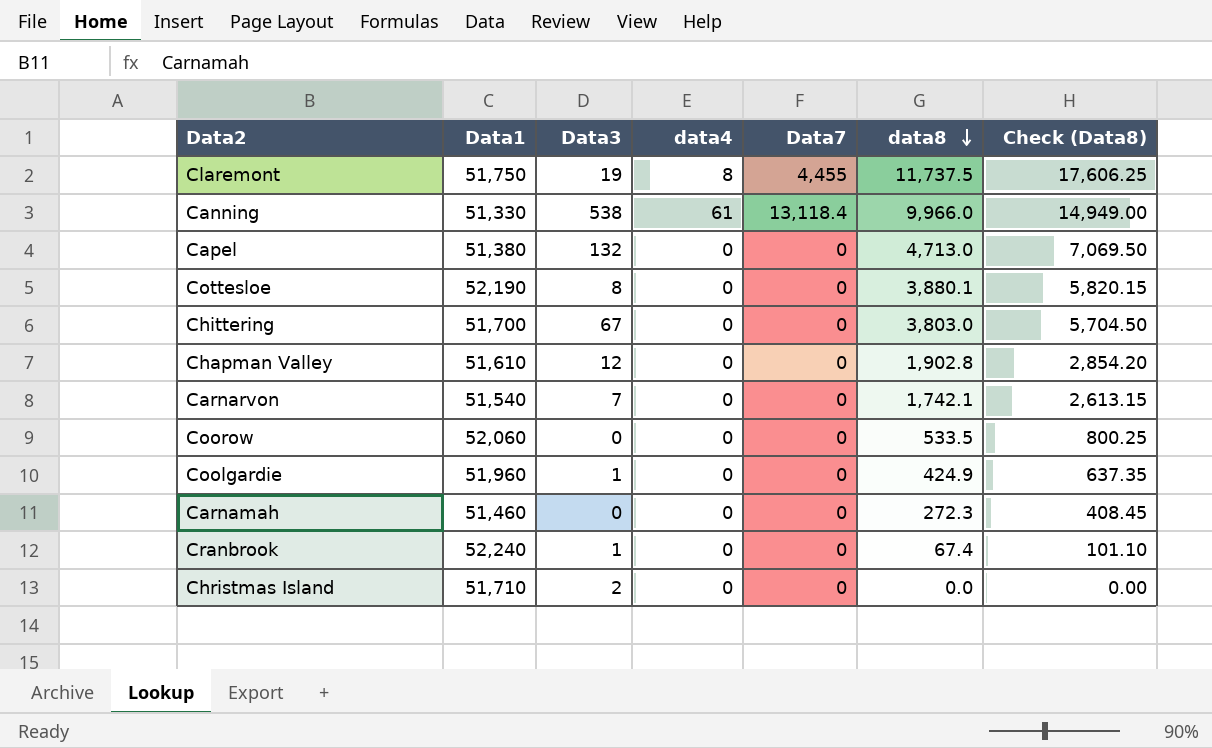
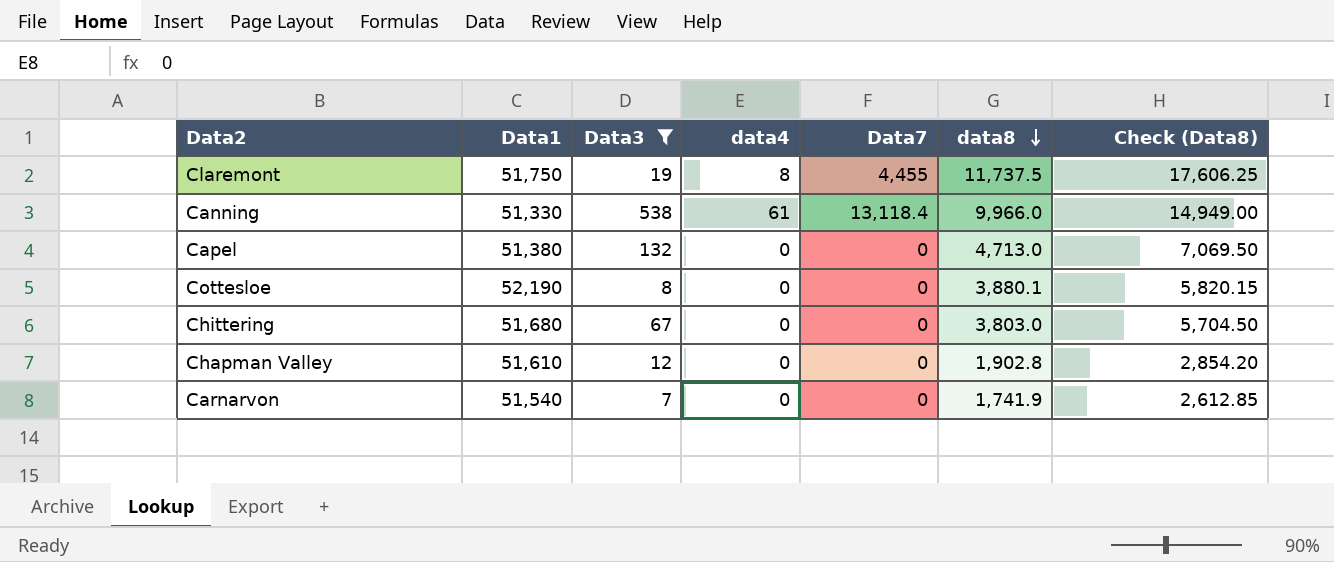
filter: none -> Data3 >= 7
Chittering | Data1: 51,700 -> 51,680
Carnarvon | data8: 1,742.1 -> 1,741.9
Carnarvon | Check (Data8): 2,613.15 -> 2,612.85

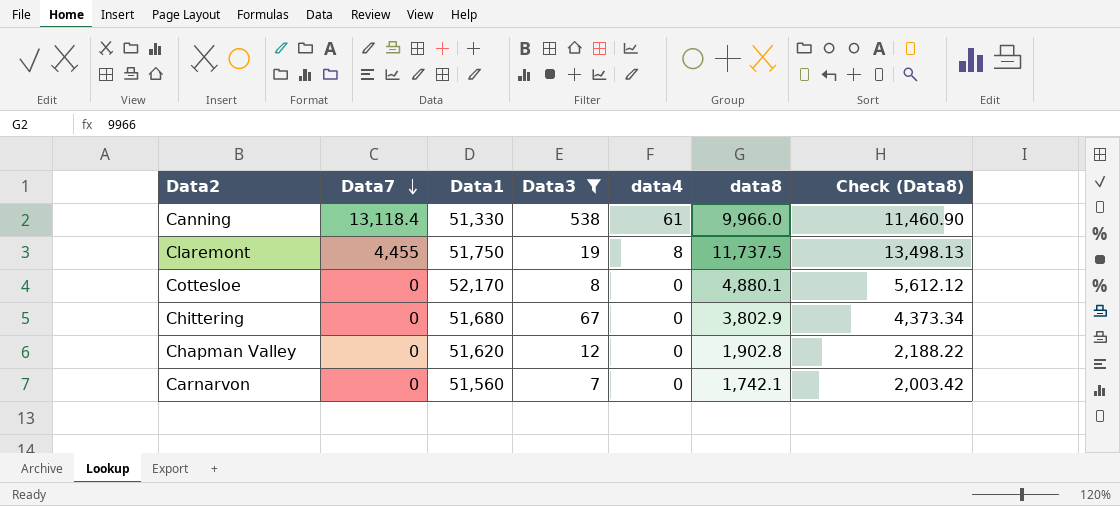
row order: data8 descending -> Data7 descending
column Data7 | position: 5 -> 2
column Check (Data8) | formula: [data8] * 1.5 -> [data8] * 1.15
row Capel: 51,380 | 132 | 0 | 0 | 4,713.0 | 7,069.50 -> none
Cottesloe | Data1: 52,190 -> 52,170
Cottesloe | data8: 3,880.1 -> 4,880.1
Chittering | data8: 3,803.0 -> 3,802.9
Chapman Valley | Data1: 51,610 -> 51,620
Carnarvon | Data1: 51,540 -> 51,560
Carnarvon | data8: 1,741.9 -> 1,742.1

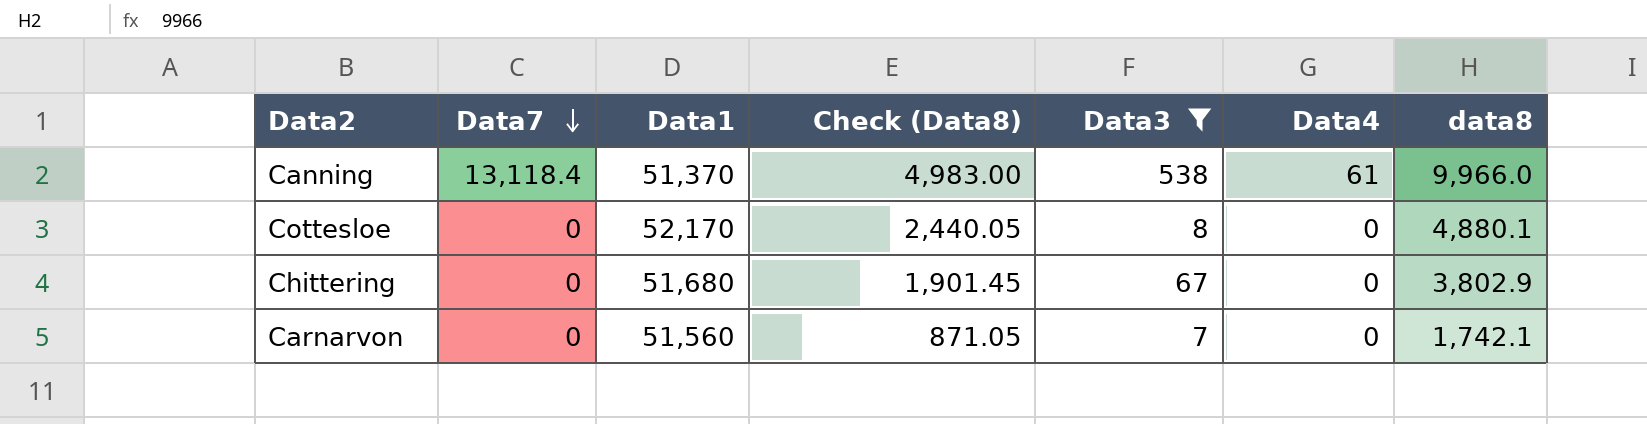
column Check (Data8) | formula: [data8] * 1.15 -> [data8] * 0.5
column Check (Data8) | position: 7 -> 4
column name: data4 -> Data4
row Claremont: 4,455 | 51,750 | 19 | 8 | 11,737.5 | 13,498.13 -> none
row Chapman Valley: 0 | 51,620 | 12 | 0 | 1,902.8 | 2,188.22 -> none
Canning | Data1: 51,330 -> 51,370

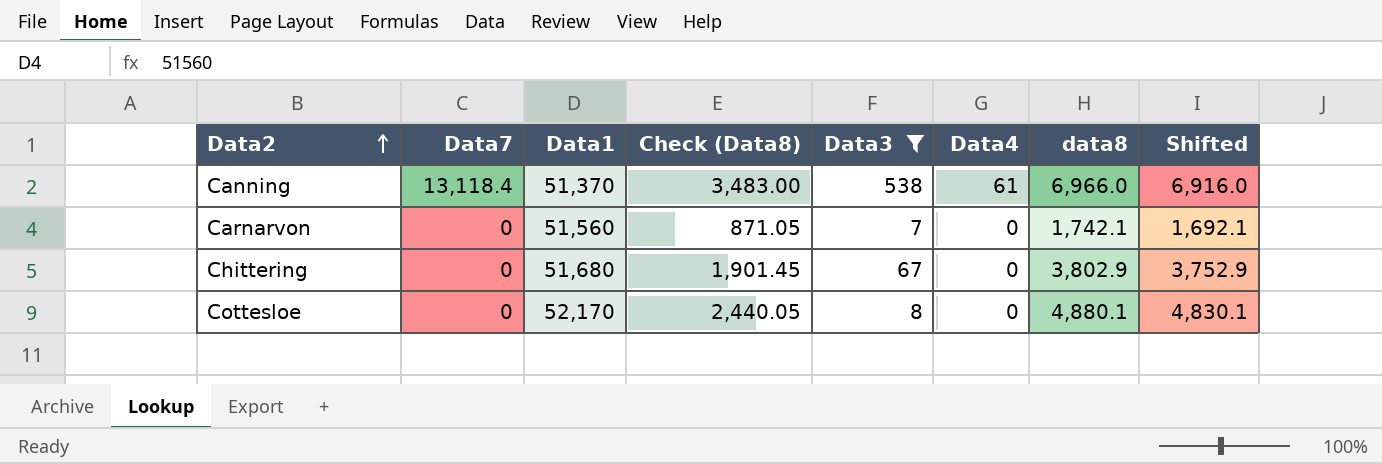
row order: Data7 descending -> Data2 ascending
column Shifted | formula: none -> [data8] - 50
Canning | Check (Data8): 4,983.00 -> 3,483.00
Canning | data8: 9,966.0 -> 6,966.0

